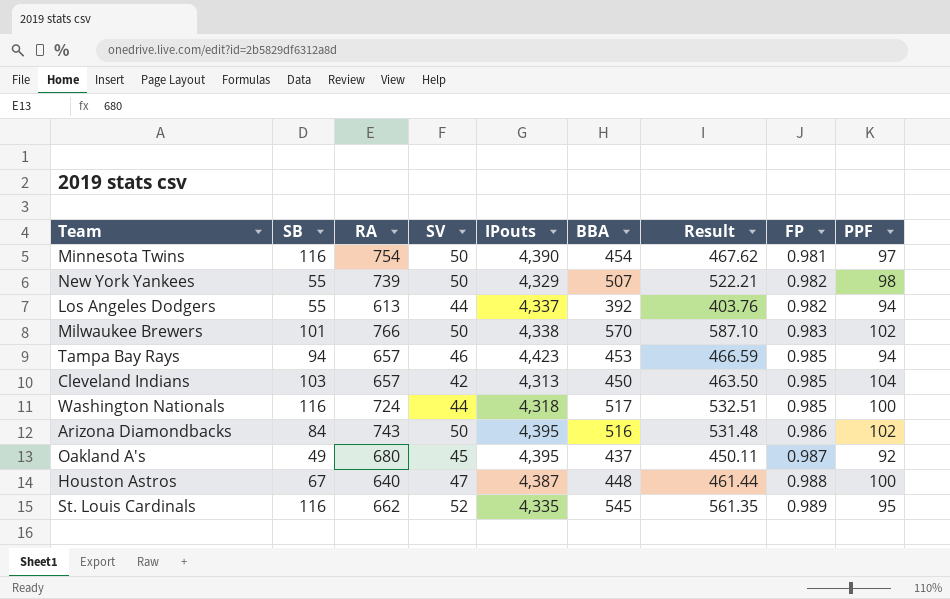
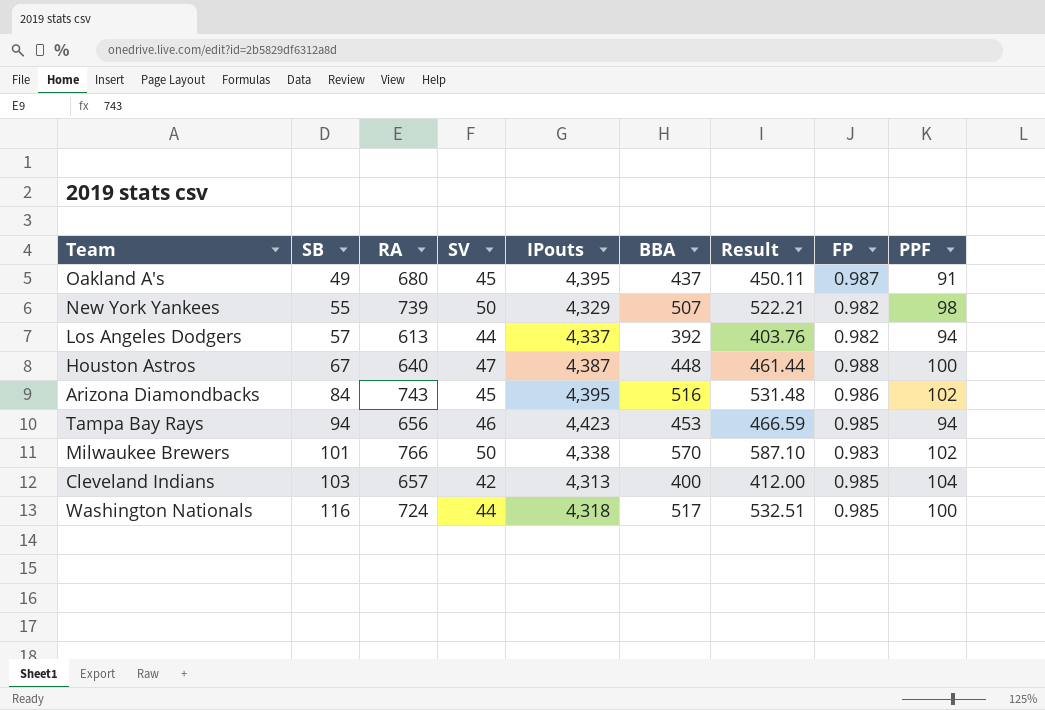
row order: FP ascending -> SB ascending
row Minnesota Twins: 116 | 754 | 50 | 4,390 | 454 | 467.62 | 0.981 | 97 -> none
row St. Louis Cardinals: 116 | 662 | 52 | 4,335 | 545 | 561.35 | 0.989 | 95 -> none
Oakland A's | PPF: 92 -> 91
Los Angeles Dodgers | SB: 55 -> 57
Arizona Diamondbacks | SV: 50 -> 45
Tampa Bay Rays | RA: 657 -> 656
Cleveland Indians | BBA: 450 -> 400
Cleveland Indians | Result: 463.50 -> 412.00

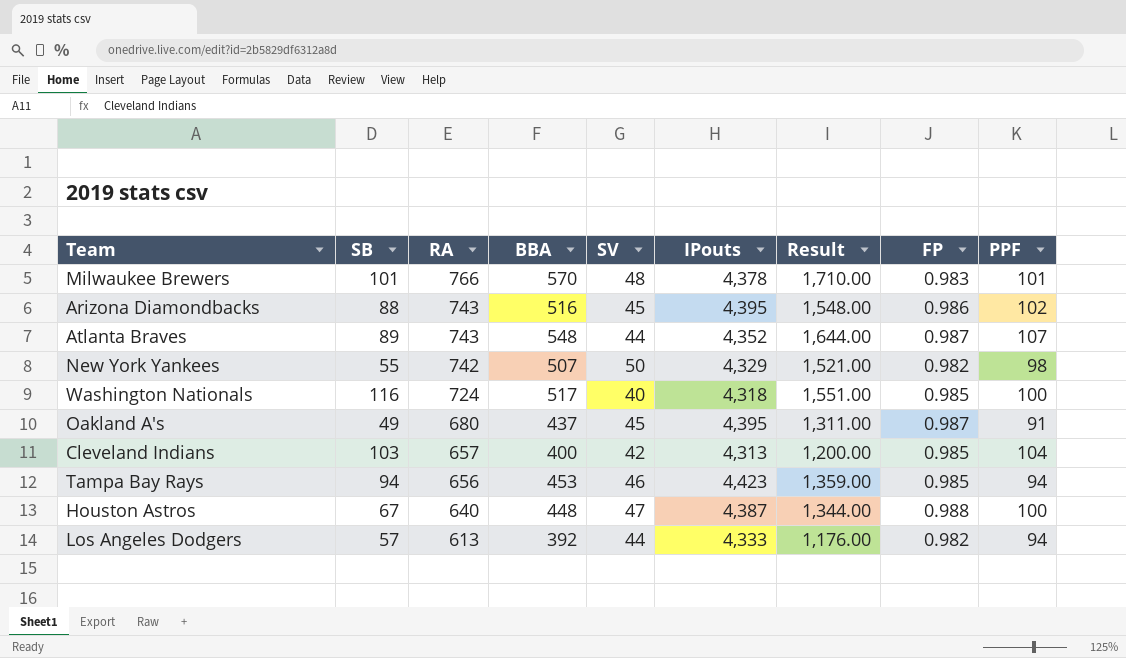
row order: SB ascending -> RA descending
column BBA | position: 6 -> 4
column Result | formula: [BBA] * 1.03 -> [BBA] * 3
Milwaukee Brewers | SV: 50 -> 48
Milwaukee Brewers | IPouts: 4,338 -> 4,378
Milwaukee Brewers | PPF: 102 -> 101
Arizona Diamondbacks | SB: 84 -> 88
row Atlanta Braves: none -> 89 | 743 | 548 | 44 | 4,352 | 1,644.00 | 0.987 | 107
New York Yankees | RA: 739 -> 742
Washington Nationals | SV: 44 -> 40
Los Angeles Dodgers | IPouts: 4,337 -> 4,333

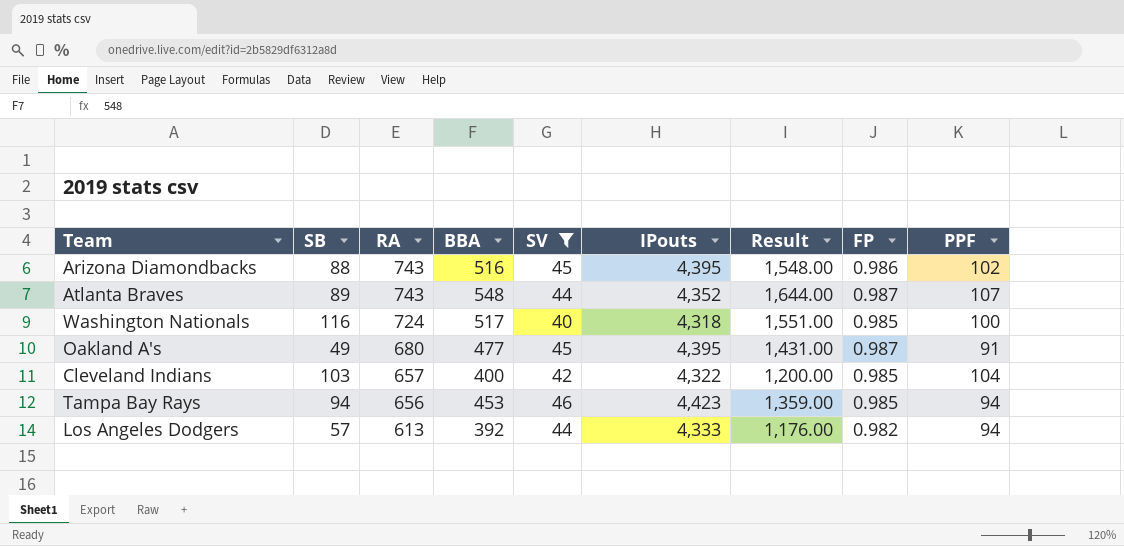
filter: none -> SV <= 46
Oakland A's | BBA: 437 -> 477
Oakland A's | Result: 1,311.00 -> 1,431.00
Cleveland Indians | IPouts: 4,313 -> 4,322

